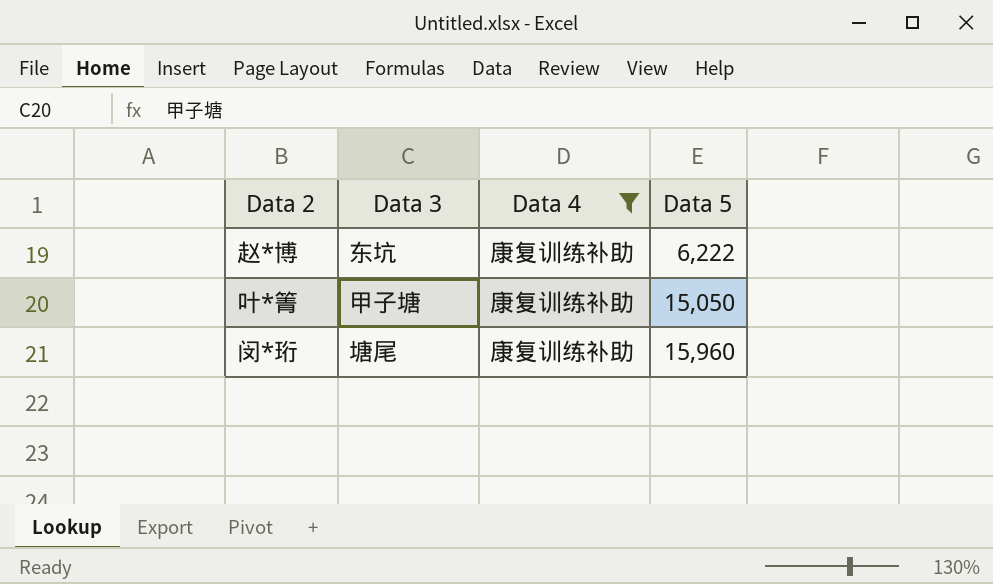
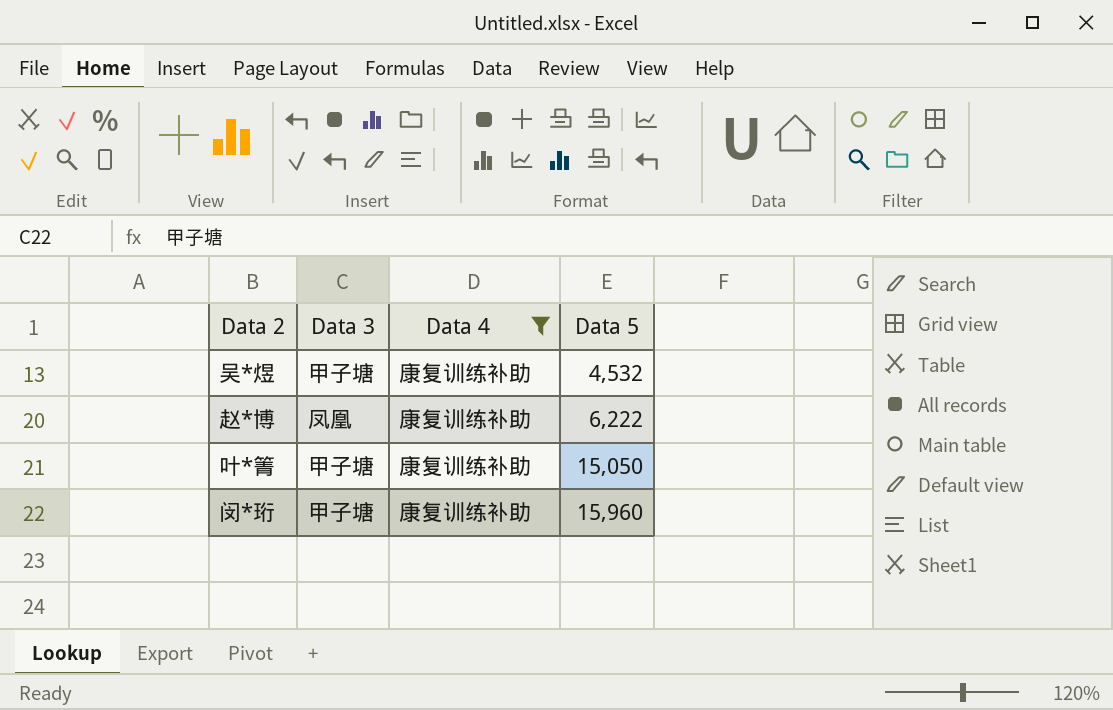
row 吴*煜: none -> 甲子塘 | 康复训练补助 | 4,532
赵*博 | Data 3: 东坑 -> 凤凰
闵*珩 | Data 3: 塘尾 -> 甲子塘

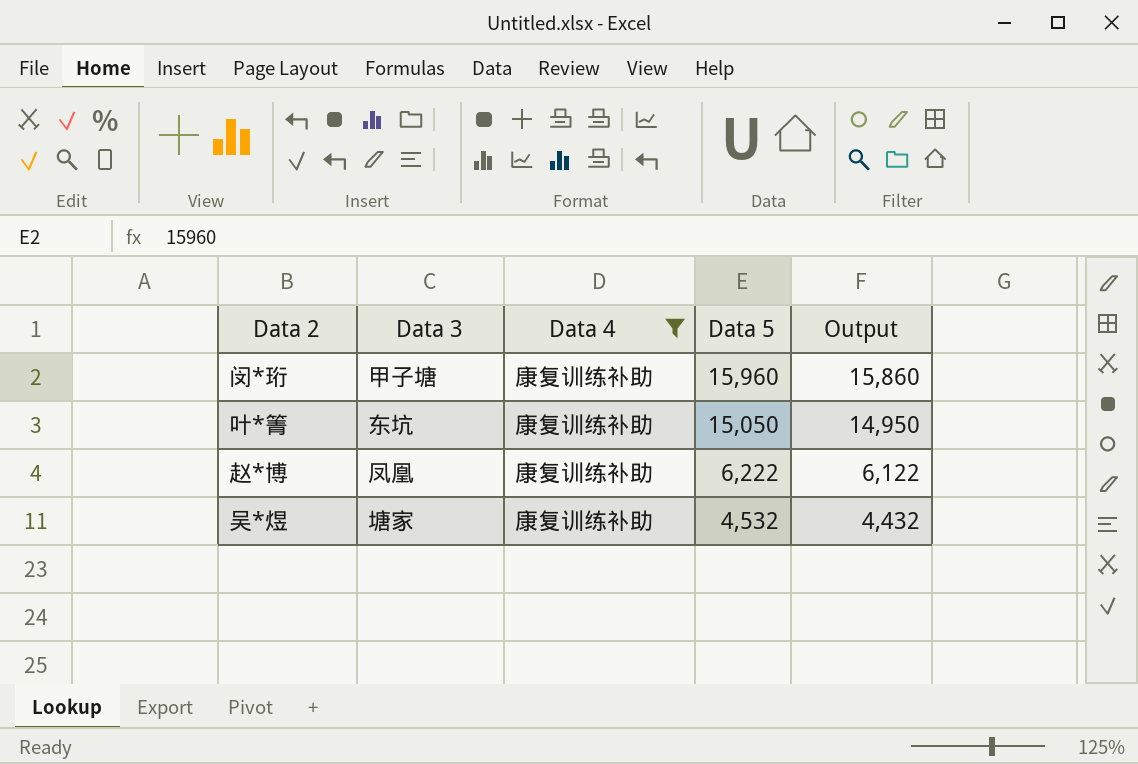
row order: Data 5 ascending -> Data 5 descending
column Output | formula: none -> [Data 5] - 100
叶*箐 | Data 3: 甲子塘 -> 东坑
吴*煜 | Data 3: 甲子塘 -> 塘家

